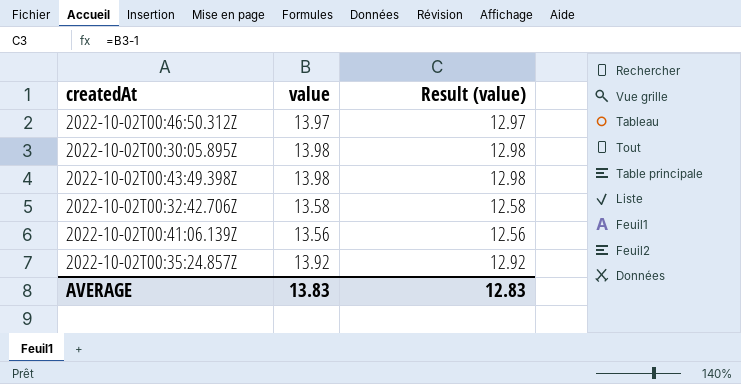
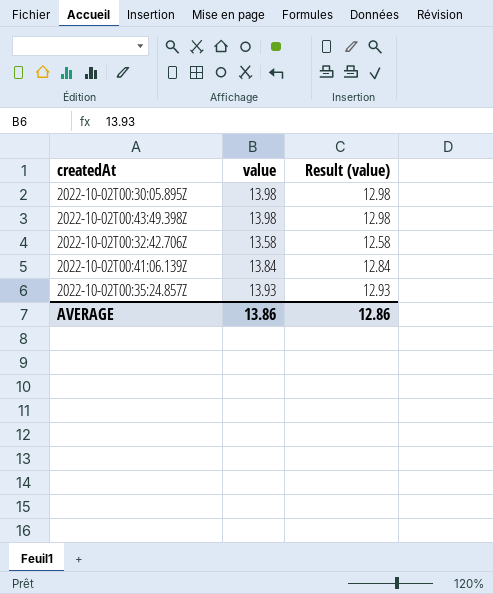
row 2022-10-02T00:46:50.312Z: 13.97 | 12.97 -> none
2022-10-02T00:41:06.139Z | value: 13.56 -> 13.84
2022-10-02T00:41:06.139Z | Result (value): 12.56 -> 12.84
2022-10-02T00:35:24.857Z | value: 13.92 -> 13.93
2022-10-02T00:35:24.857Z | Result (value): 12.92 -> 12.93
AVERAGE | value: 13.83 -> 13.86
AVERAGE | Result (value): 12.83 -> 12.86

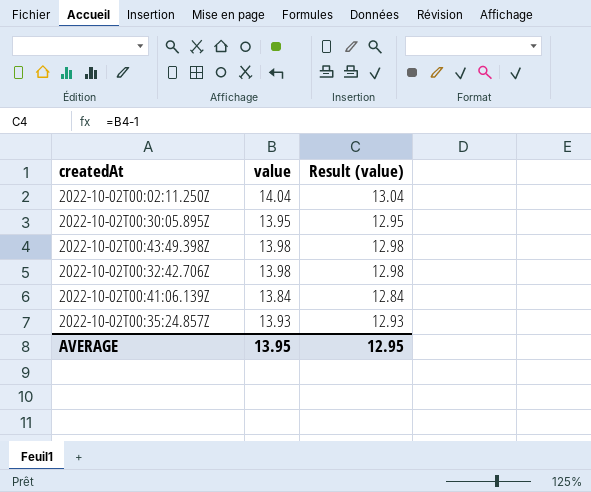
row 2022-10-02T00:02:11.250Z: none -> 14.04 | 13.04
2022-10-02T00:30:05.895Z | value: 13.98 -> 13.95
2022-10-02T00:30:05.895Z | Result (value): 12.98 -> 12.95
2022-10-02T00:32:42.706Z | value: 13.58 -> 13.98
2022-10-02T00:32:42.706Z | Result (value): 12.58 -> 12.98
AVERAGE | value: 13.86 -> 13.95
AVERAGE | Result (value): 12.86 -> 12.95

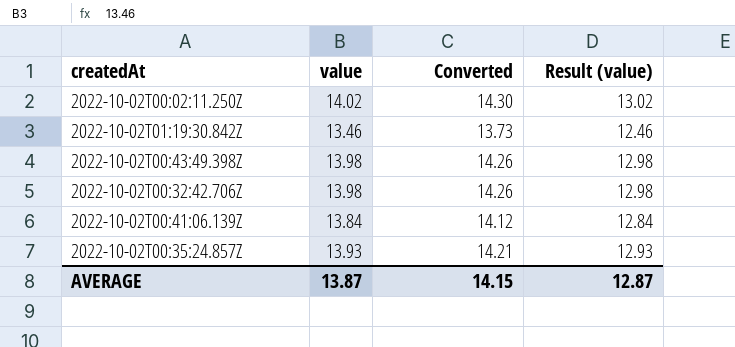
column Converted | formula: none -> [value] * 1.02
row 2022-10-02T00:30:05.895Z: 13.95 | 12.95 -> none
2022-10-02T00:02:11.250Z | value: 14.04 -> 14.02
2022-10-02T00:02:11.250Z | Result (value): 13.04 -> 13.02
row 2022-10-02T01:19:30.842Z: none -> 13.46 | 13.73 | 12.46
AVERAGE | value: 13.95 -> 13.87
AVERAGE | Result (value): 12.95 -> 12.87

